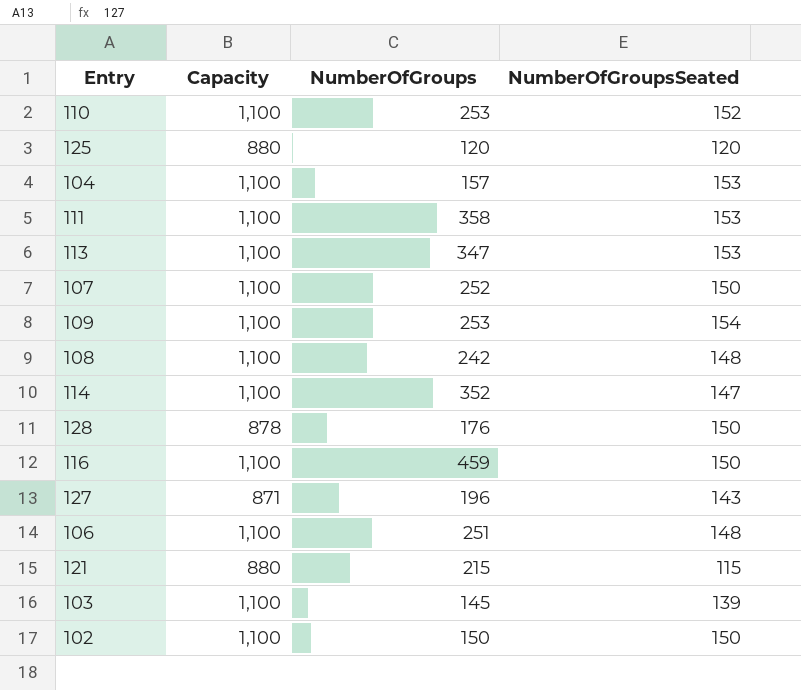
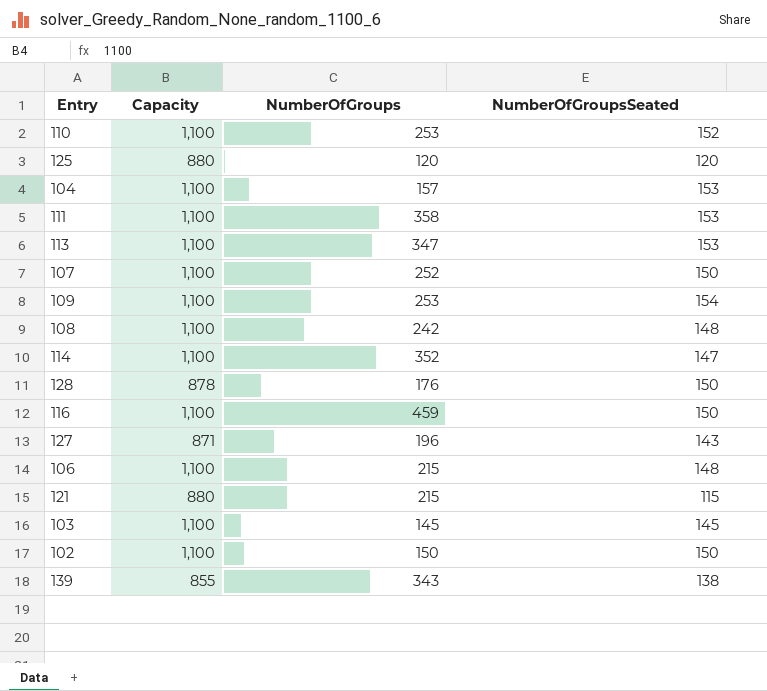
106 | NumberOfGroups: 251 -> 215
103 | NumberOfGroupsSeated: 139 -> 145
row 139: none -> 855 | 343 | 138

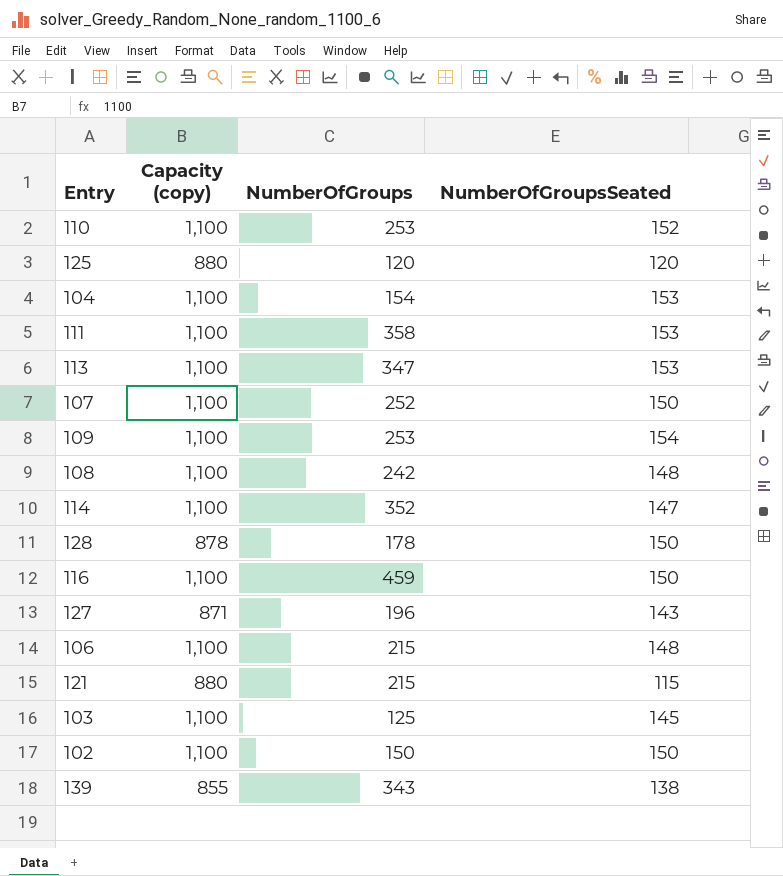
column name: Capacity -> Capacity (copy)
104 | NumberOfGroups: 157 -> 154
128 | NumberOfGroups: 176 -> 178
103 | NumberOfGroups: 145 -> 125

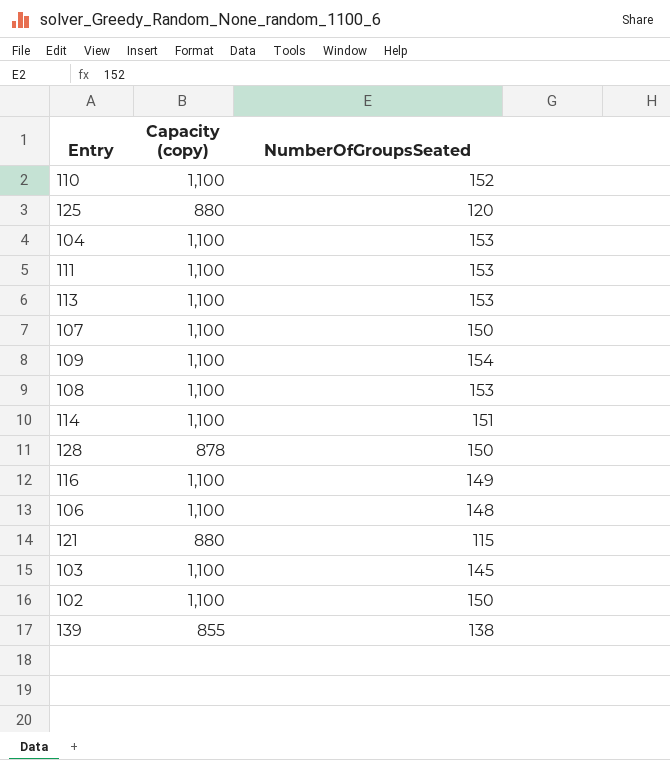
column NumberOfGroups | position: 3 -> none
row 127: 871 | 196 | 143 -> none
108 | NumberOfGroupsSeated: 148 -> 153
114 | NumberOfGroupsSeated: 147 -> 151
116 | NumberOfGroupsSeated: 150 -> 149

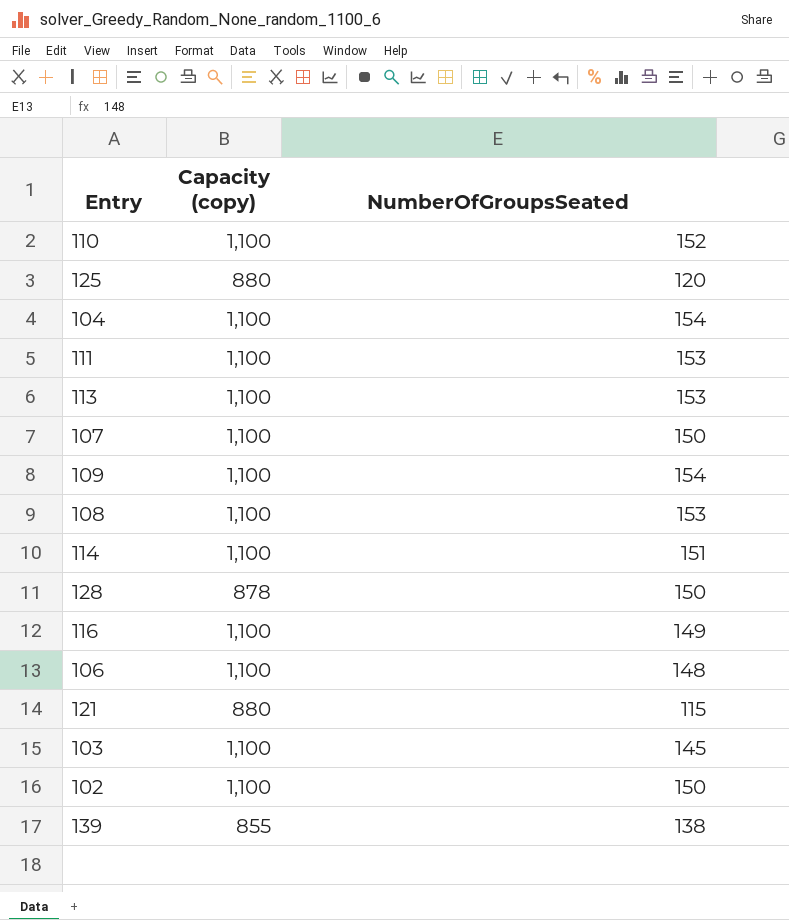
104 | NumberOfGroupsSeated: 153 -> 154

